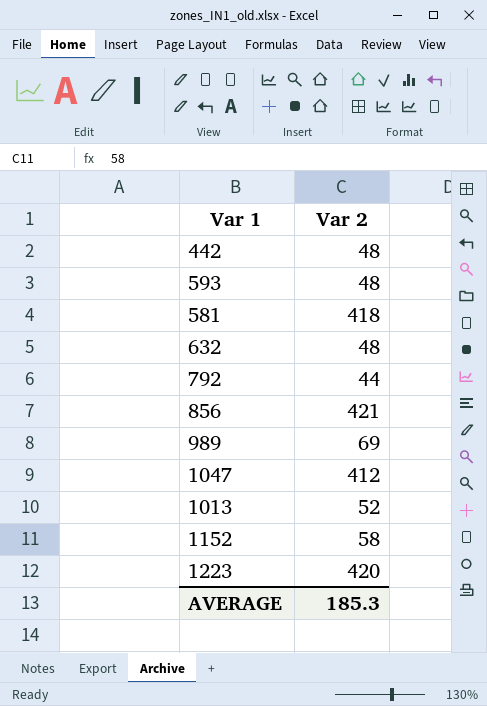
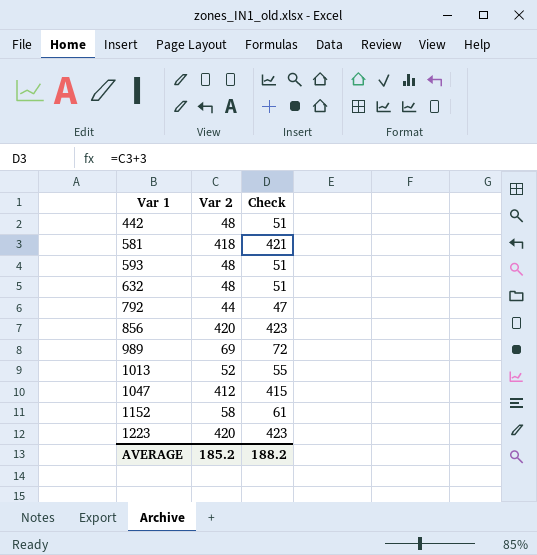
row order: none -> Var 1 ascending
column Check | formula: none -> [Var 2] + 3
856 | Var 2: 421 -> 420
AVERAGE | Var 2: 185.3 -> 185.2

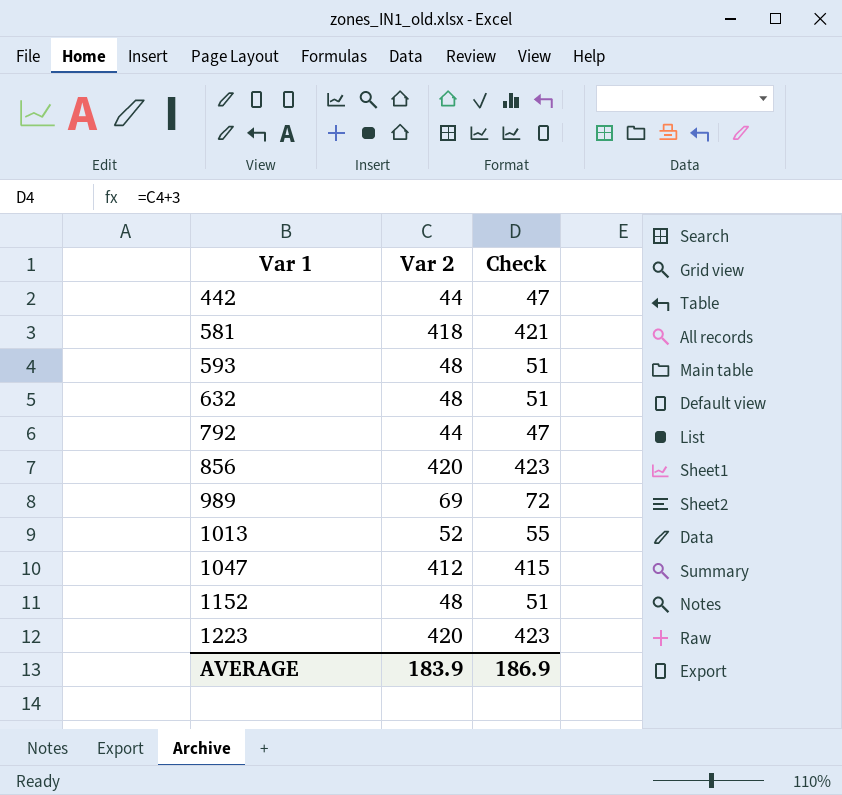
442 | Var 2: 48 -> 44
442 | Check: 51 -> 47
1152 | Var 2: 58 -> 48
1152 | Check: 61 -> 51
AVERAGE | Var 2: 185.2 -> 183.9
AVERAGE | Check: 188.2 -> 186.9

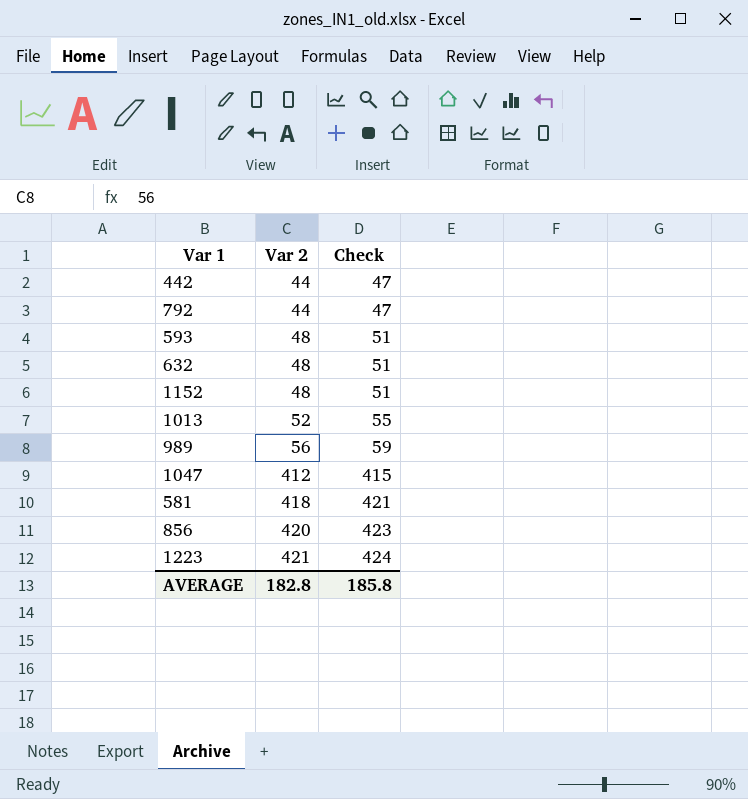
row order: Var 1 ascending -> Var 2 ascending
989 | Var 2: 69 -> 56
989 | Check: 72 -> 59
1223 | Var 2: 420 -> 421
1223 | Check: 423 -> 424
AVERAGE | Var 2: 183.9 -> 182.8
AVERAGE | Check: 186.9 -> 185.8

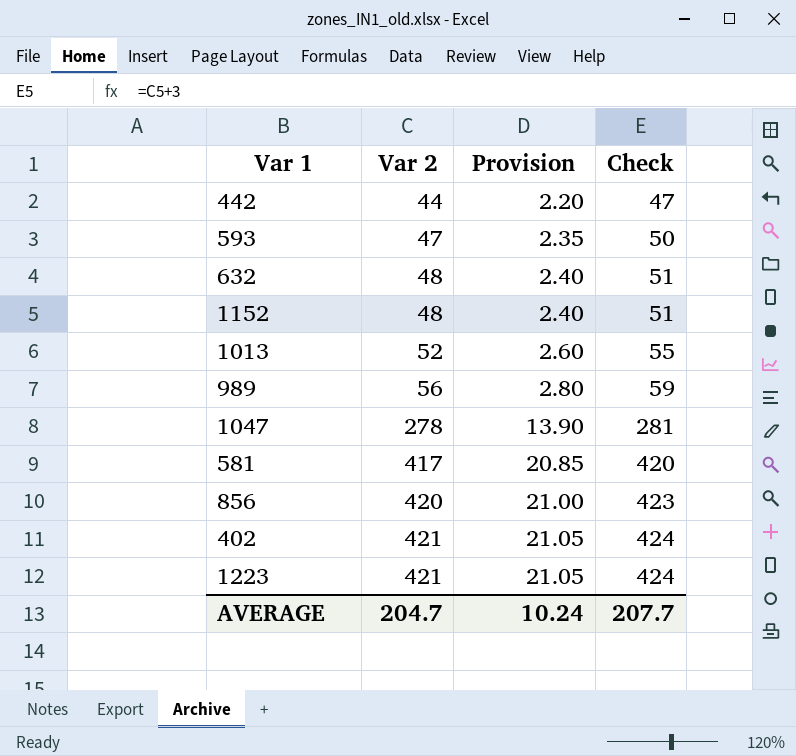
column Provision | formula: none -> [Var 2] * 0.05
row 792: 44 | 47 -> none
593 | Var 2: 48 -> 47
593 | Check: 51 -> 50
1047 | Var 2: 412 -> 278
1047 | Check: 415 -> 281
581 | Var 2: 418 -> 417
581 | Check: 421 -> 420
row 402: none -> 421 | 21.05 | 424
AVERAGE | Var 2: 182.8 -> 204.7
AVERAGE | Check: 185.8 -> 207.7

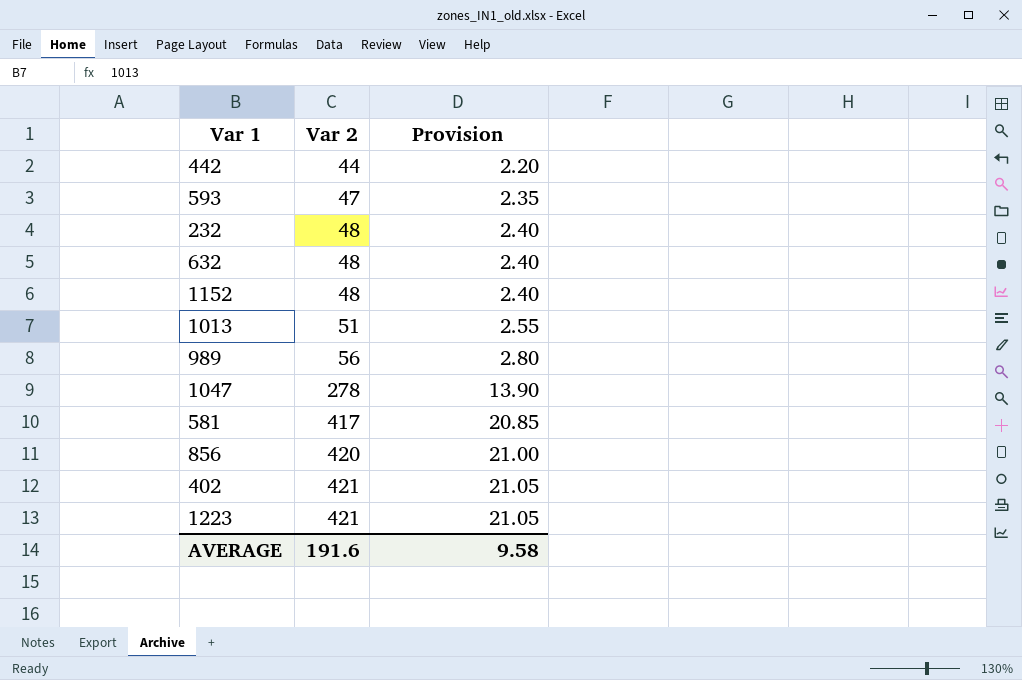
column Check | formula: [Var 2] + 3 -> none
row 232: none -> 48 | 2.40
1013 | Var 2: 52 -> 51
1013 | Provision: 2.60 -> 2.55
AVERAGE | Var 2: 204.7 -> 191.6
AVERAGE | Provision: 10.24 -> 9.58

